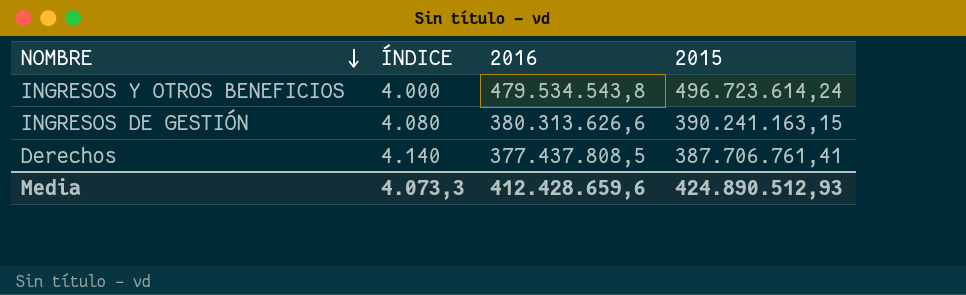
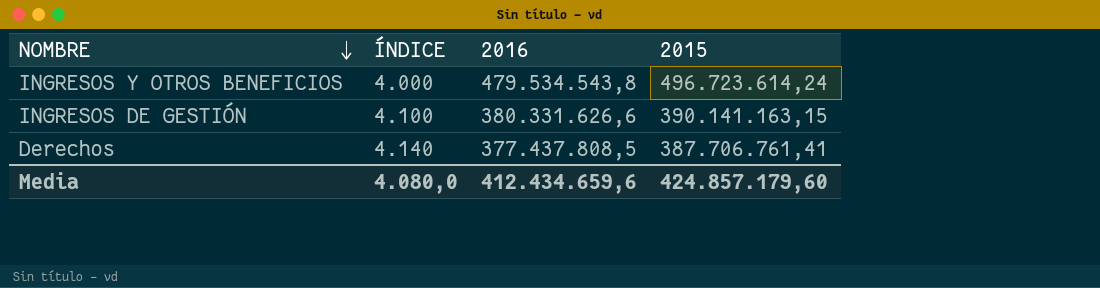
INGRESOS DE GESTIÓN | ÍNDICE: 4.080 -> 4.100
INGRESOS DE GESTIÓN | 2016: 380.313.626,6 -> 380.331.626,6
INGRESOS DE GESTIÓN | 2015: 390.241.163,15 -> 390.141.163,15
Media | ÍNDICE: 4.073,3 -> 4.080,0
Media | 2016: 412.428.659,6 -> 412.434.659,6
Media | 2015: 424.890.512,93 -> 424.857.179,60

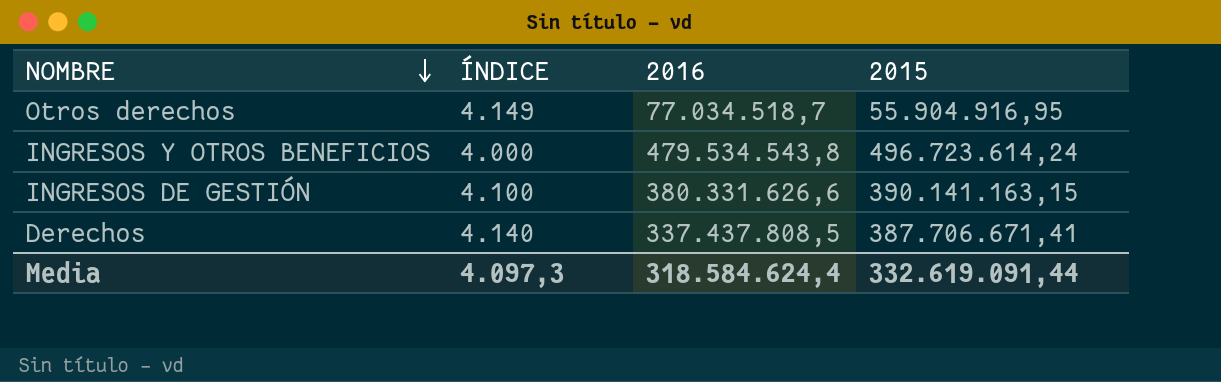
row Otros derechos: none -> 4.149 | 77.034.518,7 | 55.904.916,95
Derechos | 2016: 377.437.808,5 -> 337.437.808,5
Derechos | 2015: 387.706.761,41 -> 387.706.671,41
Media | ÍNDICE: 4.080,0 -> 4.097,3
Media | 2016: 412.434.659,6 -> 318.584.624,4
Media | 2015: 424.857.179,60 -> 332.619.091,44

